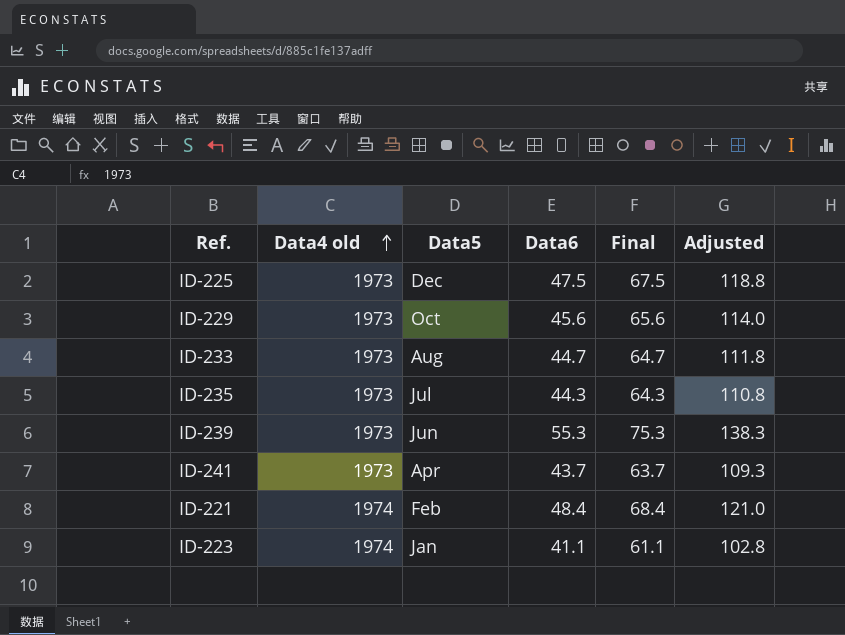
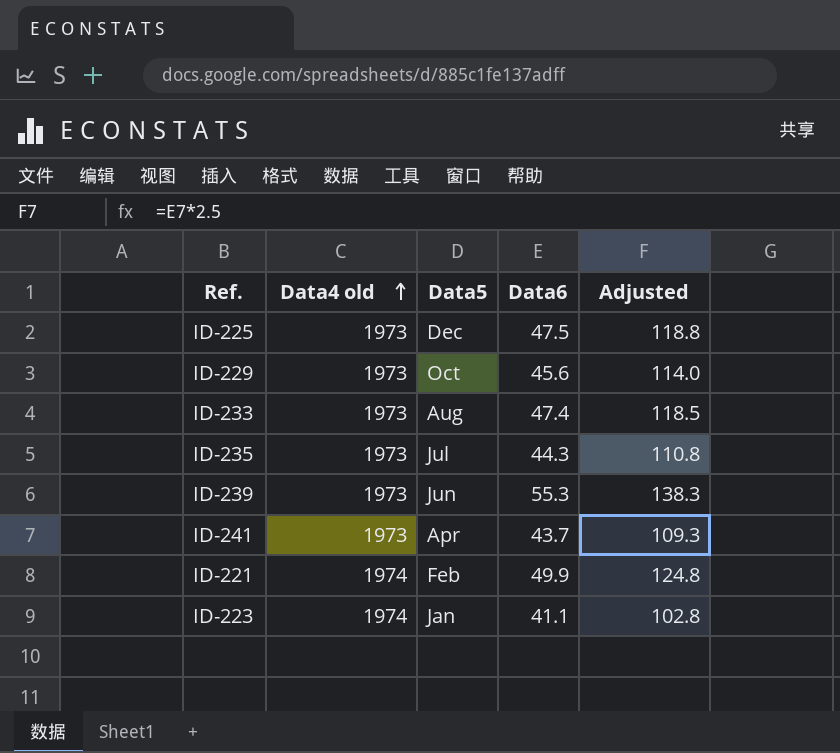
column Final | formula: [Data6] + 20 -> none
ID-233 | Data6: 44.7 -> 47.4
ID-233 | Adjusted: 111.8 -> 118.5
ID-221 | Data6: 48.4 -> 49.9
ID-221 | Adjusted: 121.0 -> 124.8

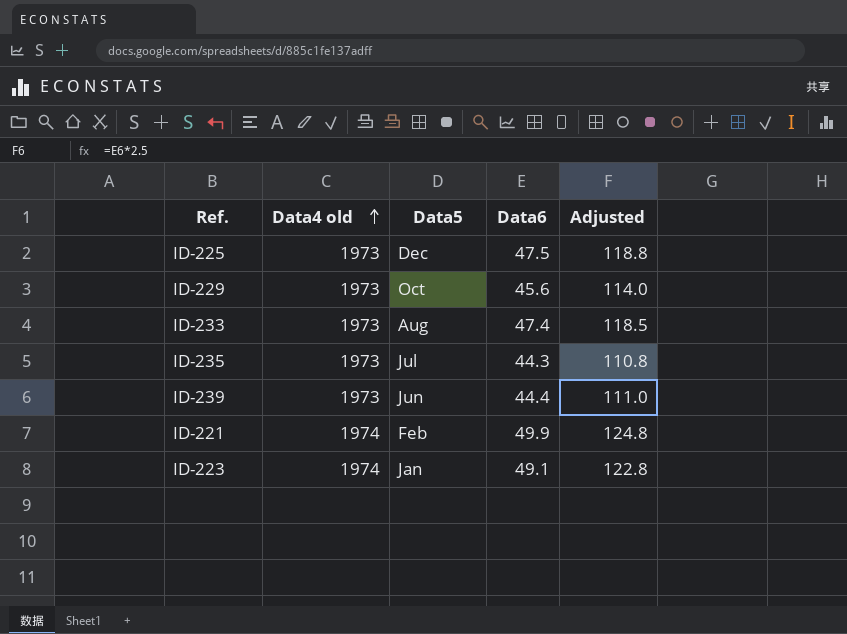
row ID-241: 1973 | Apr | 43.7 | 109.3 -> none
ID-239 | Data6: 55.3 -> 44.4
ID-239 | Adjusted: 138.3 -> 111.0
ID-223 | Data6: 41.1 -> 49.1
ID-223 | Adjusted: 102.8 -> 122.8

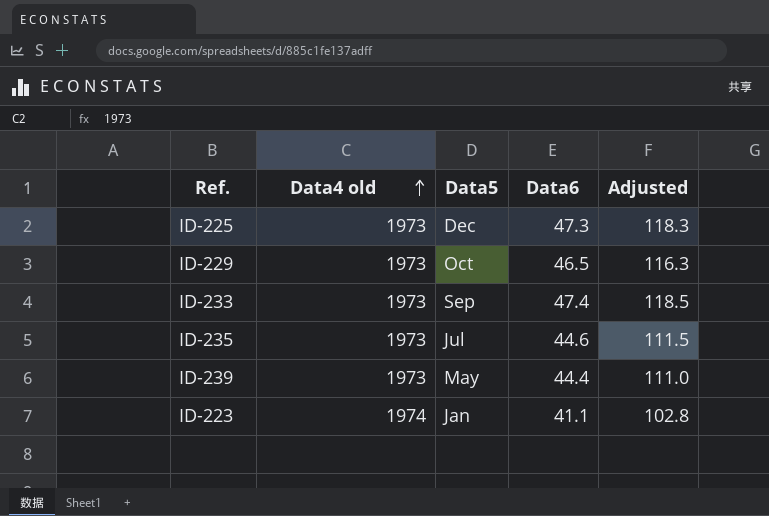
row ID-221: 1974 | Feb | 49.9 | 124.8 -> none
ID-225 | Data6: 47.5 -> 47.3
ID-225 | Adjusted: 118.8 -> 118.3
ID-229 | Data6: 45.6 -> 46.5
ID-229 | Adjusted: 114.0 -> 116.3
ID-233 | Data5: Aug -> Sep
ID-235 | Data6: 44.3 -> 44.6
ID-235 | Adjusted: 110.8 -> 111.5
ID-239 | Data5: Jun -> May
ID-223 | Data6: 49.1 -> 41.1
ID-223 | Adjusted: 122.8 -> 102.8

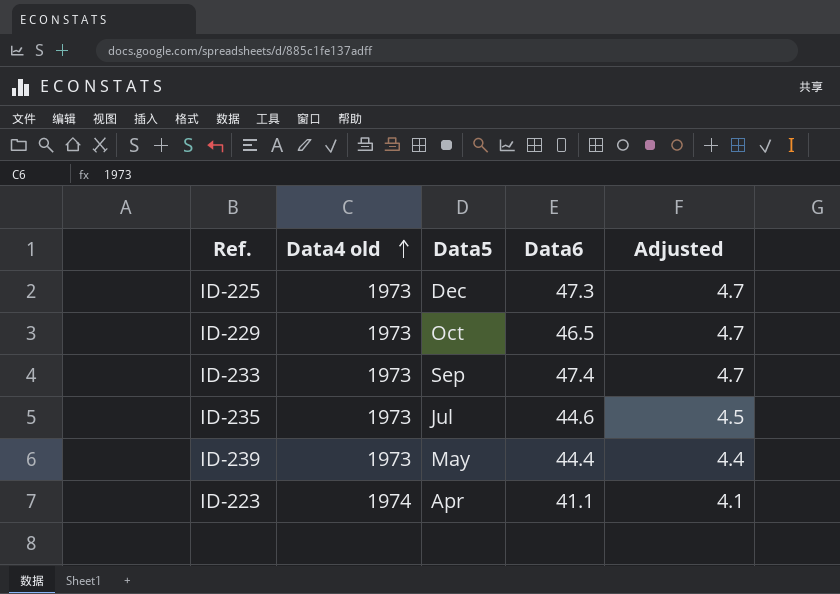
column Adjusted | formula: [Data6] * 2.5 -> [Data6] * 0.1
ID-223 | Data5: Jan -> Apr

